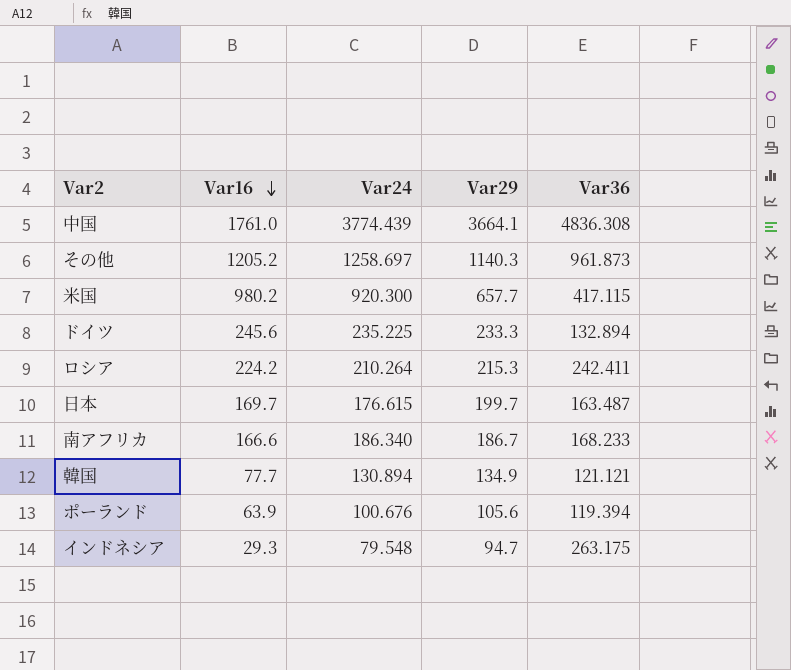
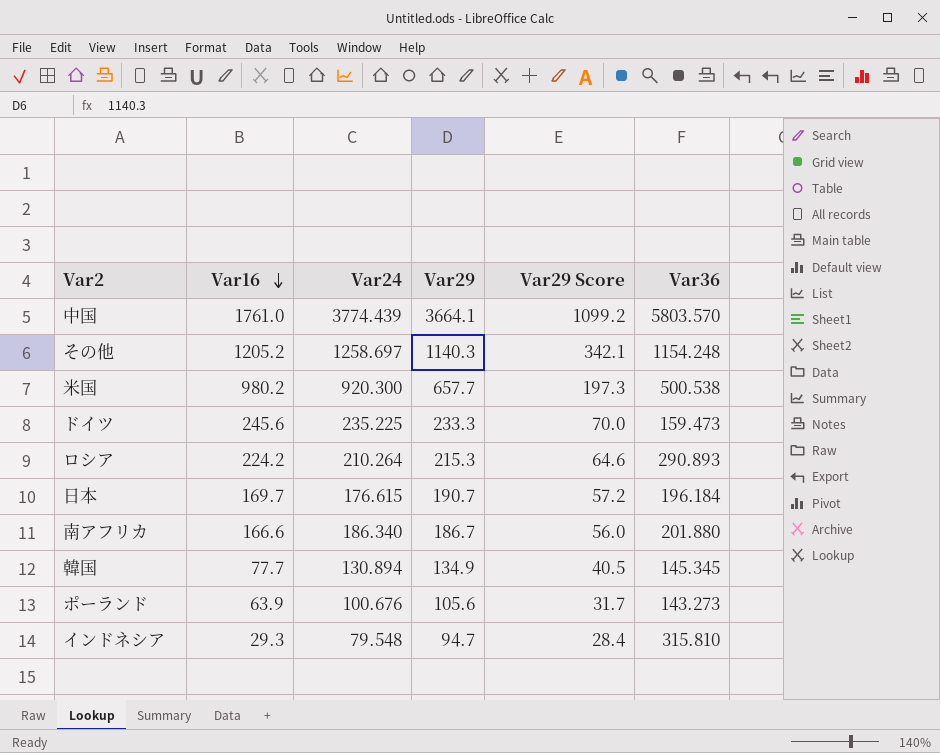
column Var29 Score | formula: none -> [Var29] * 0.3
中国 | Var36: 4836.308 -> 5803.570
その他 | Var36: 961.873 -> 1154.248
米国 | Var36: 417.115 -> 500.538
ドイツ | Var36: 132.894 -> 159.473
ロシア | Var36: 242.411 -> 290.893
日本 | Var29: 199.7 -> 190.7
日本 | Var36: 163.487 -> 196.184
南アフリカ | Var36: 168.233 -> 201.880
韓国 | Var36: 121.121 -> 145.345
ポーランド | Var36: 119.394 -> 143.273
インドネシア | Var36: 263.175 -> 315.810

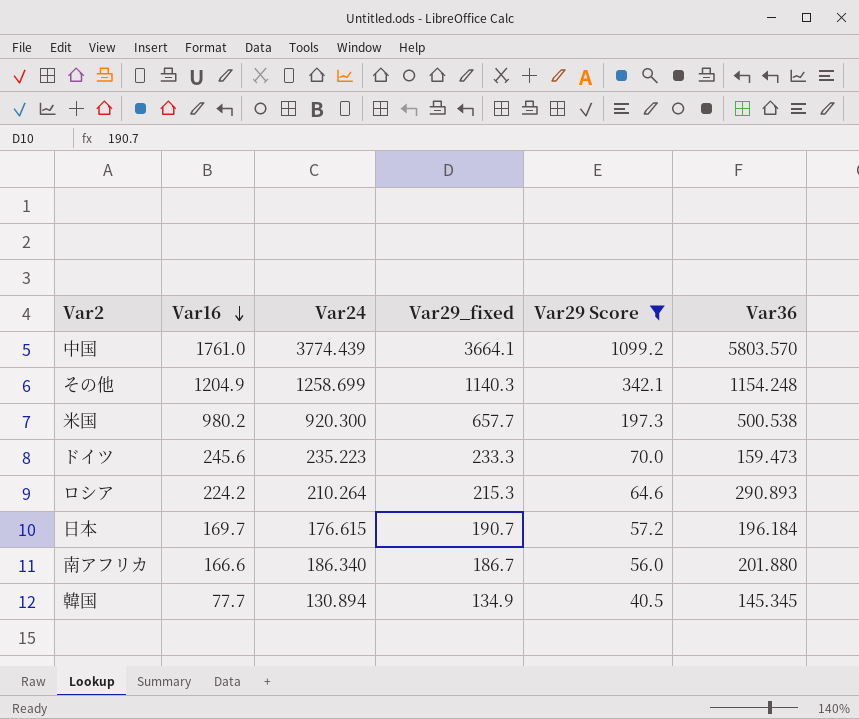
filter: none -> Var29 Score >= 40.5
column name: Var29 -> Var29_fixed
その他 | Var16: 1205.2 -> 1204.9
その他 | Var24: 1258.697 -> 1258.699
ドイツ | Var24: 235.225 -> 235.223

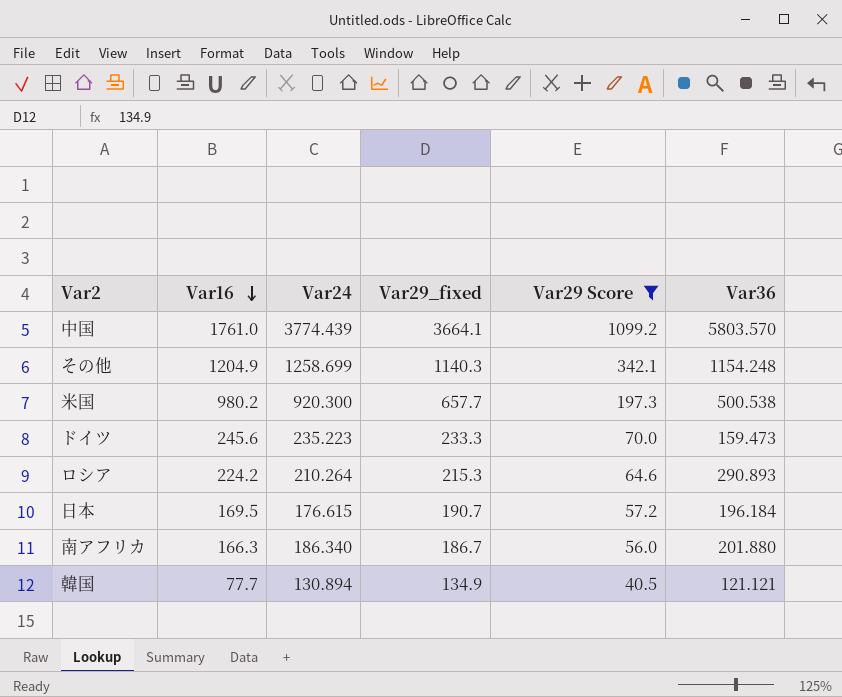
日本 | Var16: 169.7 -> 169.5
南アフリカ | Var16: 166.6 -> 166.3
韓国 | Var36: 145.345 -> 121.121

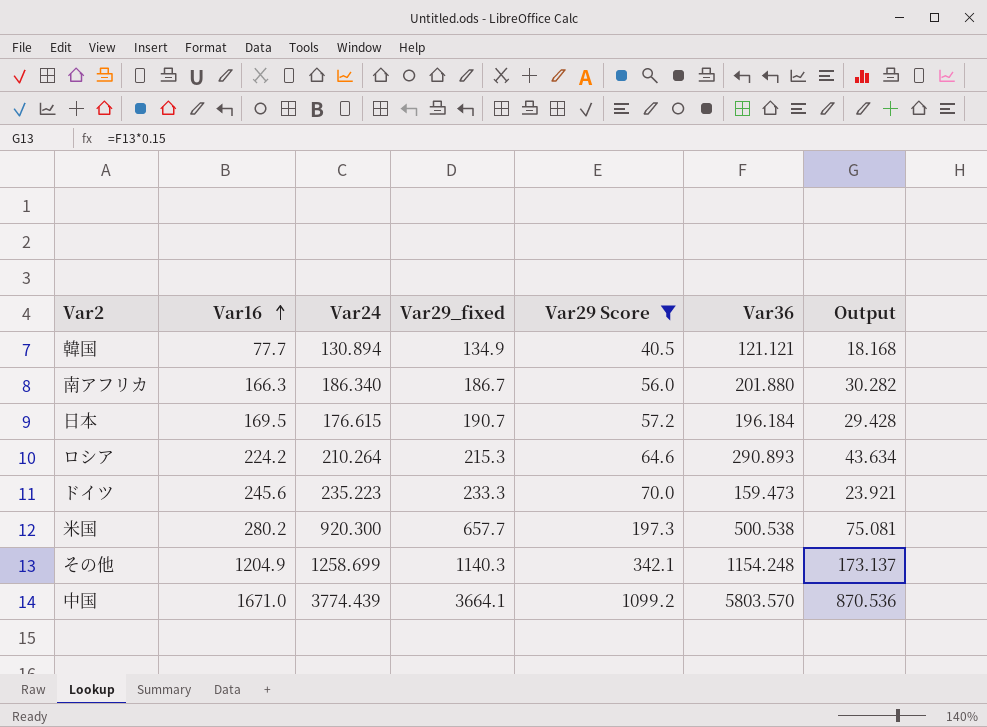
row order: Var16 descending -> Var16 ascending
column Output | formula: none -> [Var36] * 0.15
米国 | Var16: 980.2 -> 280.2
中国 | Var16: 1761.0 -> 1671.0

